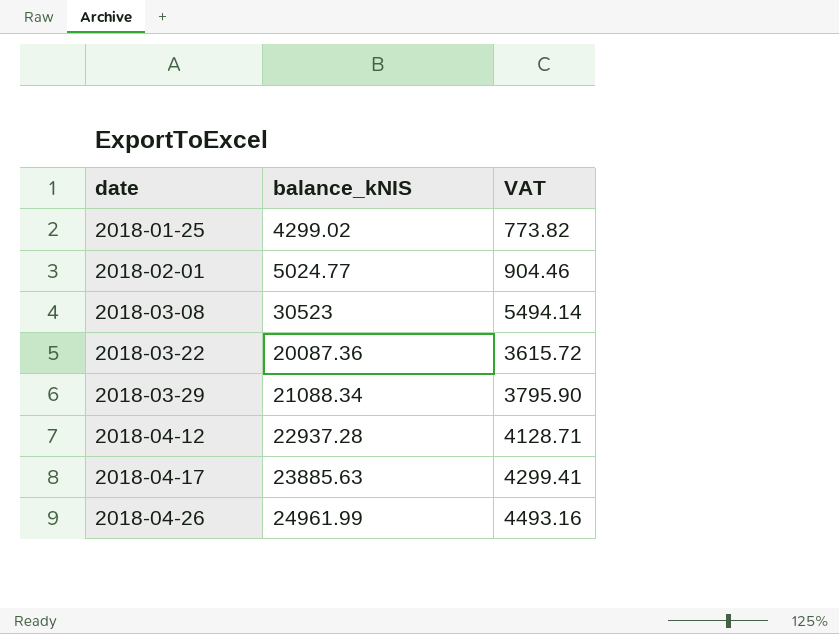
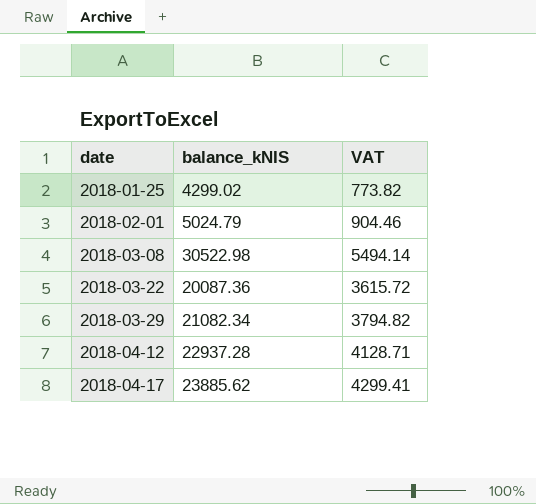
row 2018-04-26: 24961.99 | 4493.16 -> none
2018-02-01 | balance_kNIS: 5024.77 -> 5024.79
2018-03-08 | balance_kNIS: 30523 -> 30522.98
2018-03-29 | balance_kNIS: 21088.34 -> 21082.34
2018-03-29 | VAT: 3795.90 -> 3794.82
2018-04-17 | balance_kNIS: 23885.63 -> 23885.62

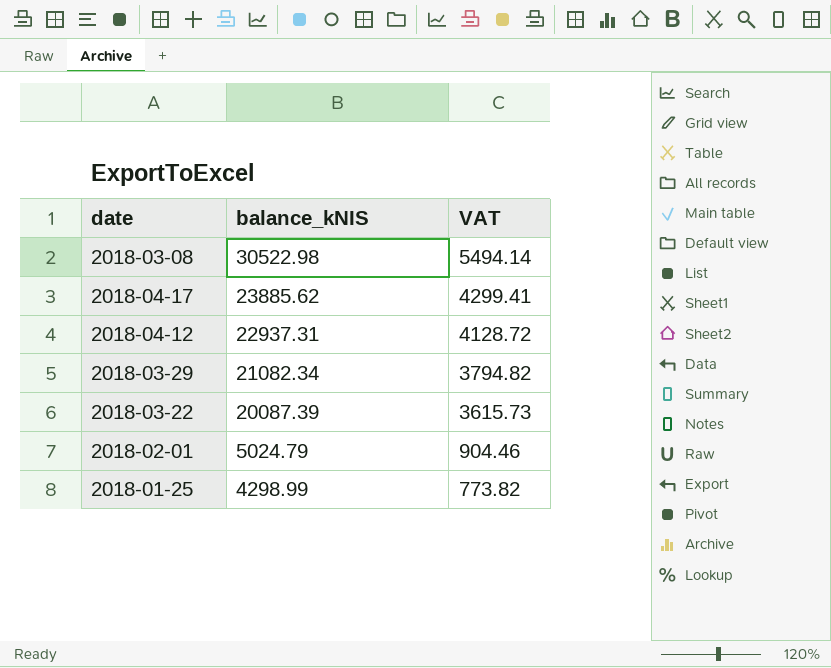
row order: date ascending -> balance_kNIS descending
2018-04-12 | balance_kNIS: 22937.28 -> 22937.31
2018-04-12 | VAT: 4128.71 -> 4128.72
2018-03-22 | balance_kNIS: 20087.36 -> 20087.39
2018-03-22 | VAT: 3615.72 -> 3615.73
2018-01-25 | balance_kNIS: 4299.02 -> 4298.99

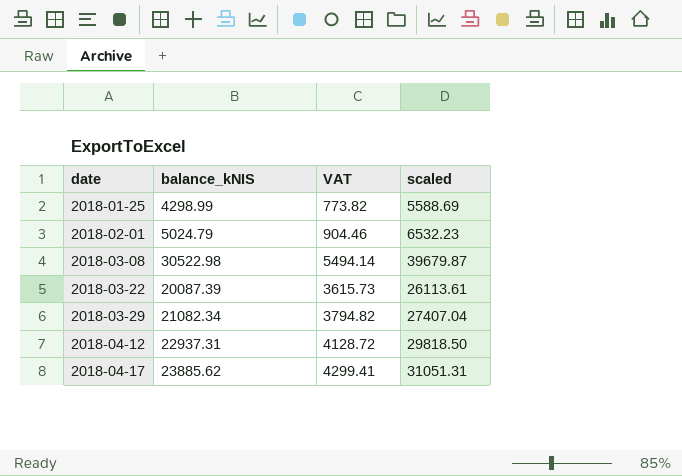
row order: balance_kNIS descending -> date ascending
column scaled | formula: none -> [balance_kNIS] * 1.3

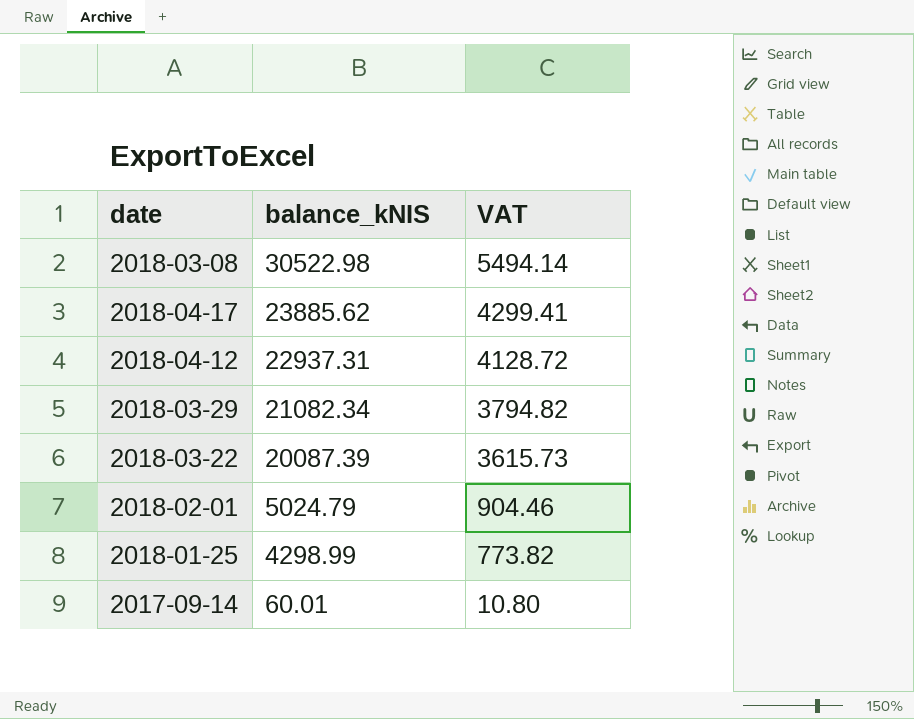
row order: date ascending -> balance_kNIS descending
column scaled | formula: [balance_kNIS] * 1.3 -> none
row 2017-09-14: none -> 60.01 | 10.80

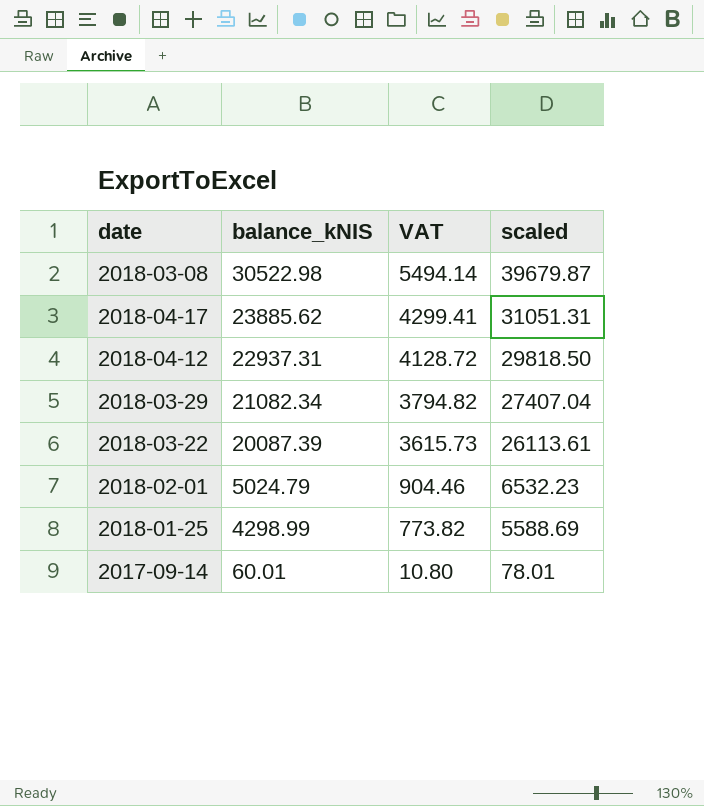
column scaled | formula: none -> [balance_kNIS] * 1.3

